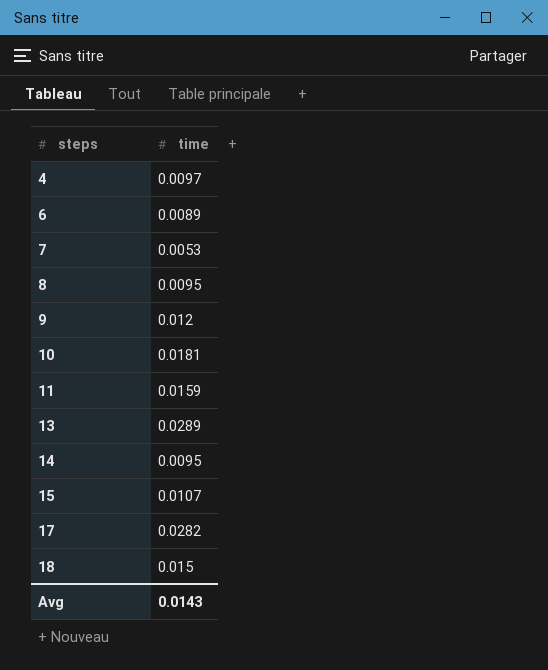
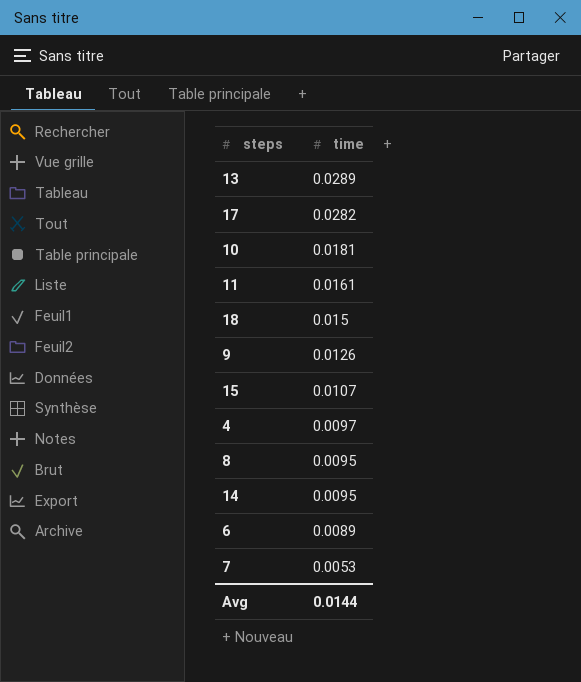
row order: steps ascending -> time descending
11 | time: 0.0159 -> 0.0161
9 | time: 0.012 -> 0.0126
Avg | time: 0.0143 -> 0.0144

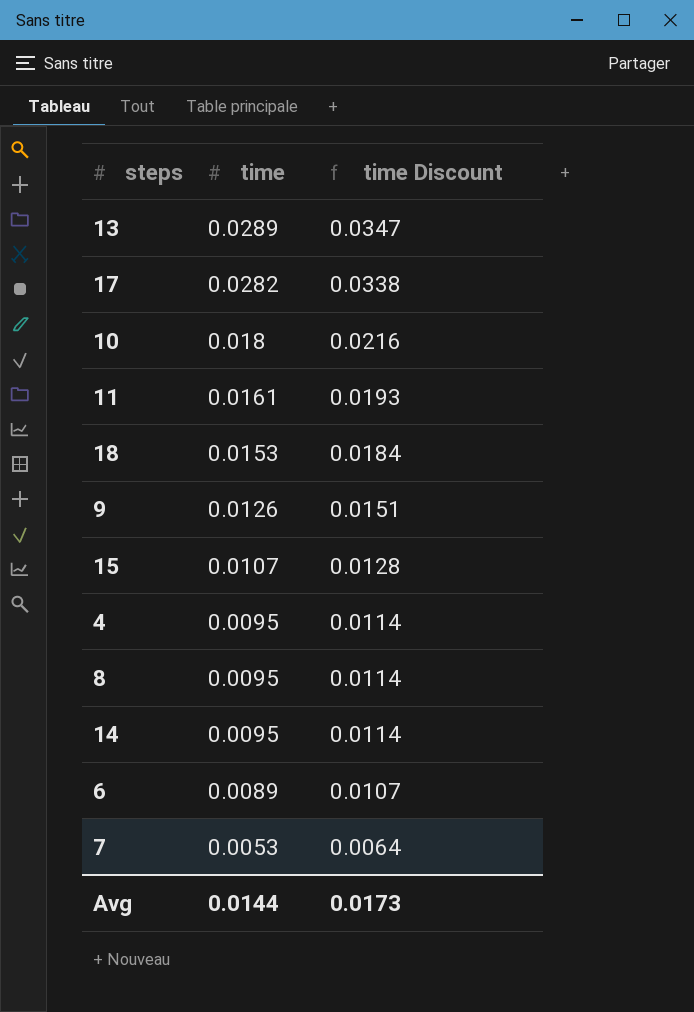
column time Discount | formula: none -> [time] * 1.2
10 | time: 0.0181 -> 0.018
18 | time: 0.015 -> 0.0153
4 | time: 0.0097 -> 0.0095

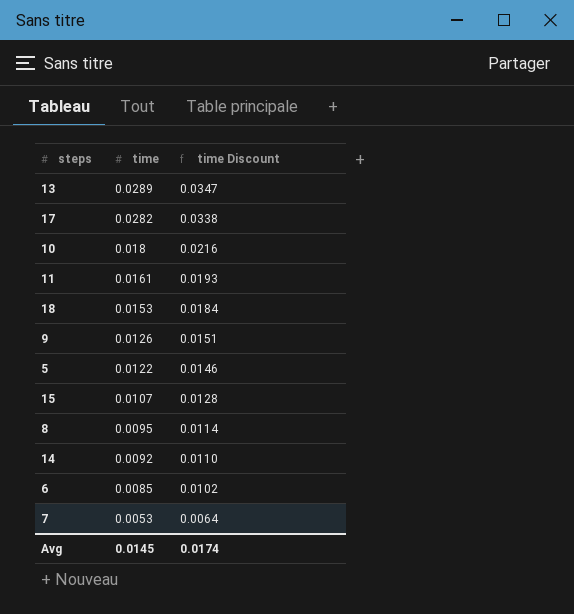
row 4: 0.0095 | 0.0114 -> none
row 5: none -> 0.0122 | 0.0146
14 | time: 0.0095 -> 0.0092
14 | time Discount: 0.0114 -> 0.0110
6 | time: 0.0089 -> 0.0085
6 | time Discount: 0.0107 -> 0.0102
Avg | time: 0.0144 -> 0.0145
Avg | time Discount: 0.0173 -> 0.0174

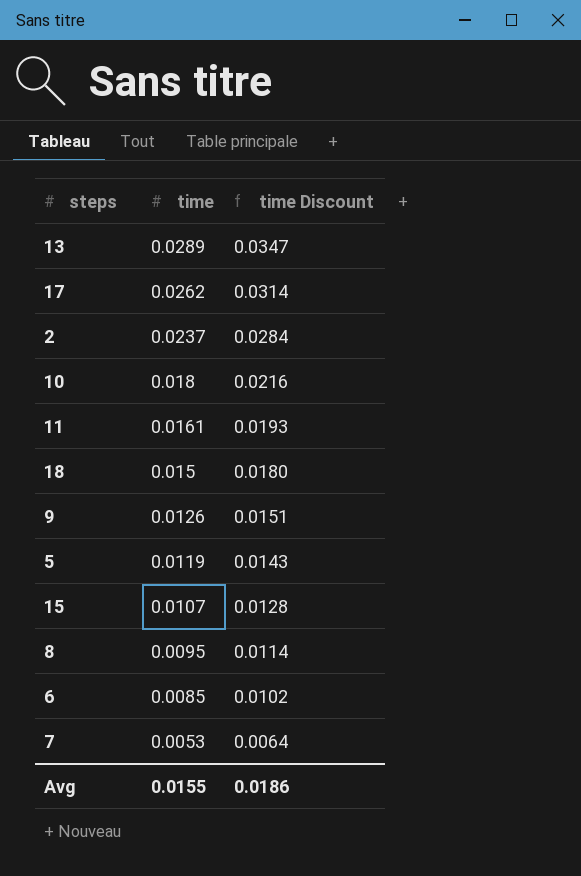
row 14: 0.0092 | 0.0110 -> none
17 | time: 0.0282 -> 0.0262
17 | time Discount: 0.0338 -> 0.0314
row 2: none -> 0.0237 | 0.0284
18 | time: 0.0153 -> 0.015
18 | time Discount: 0.0184 -> 0.0180
5 | time: 0.0122 -> 0.0119
5 | time Discount: 0.0146 -> 0.0143
Avg | time: 0.0145 -> 0.0155
Avg | time Discount: 0.0174 -> 0.0186

